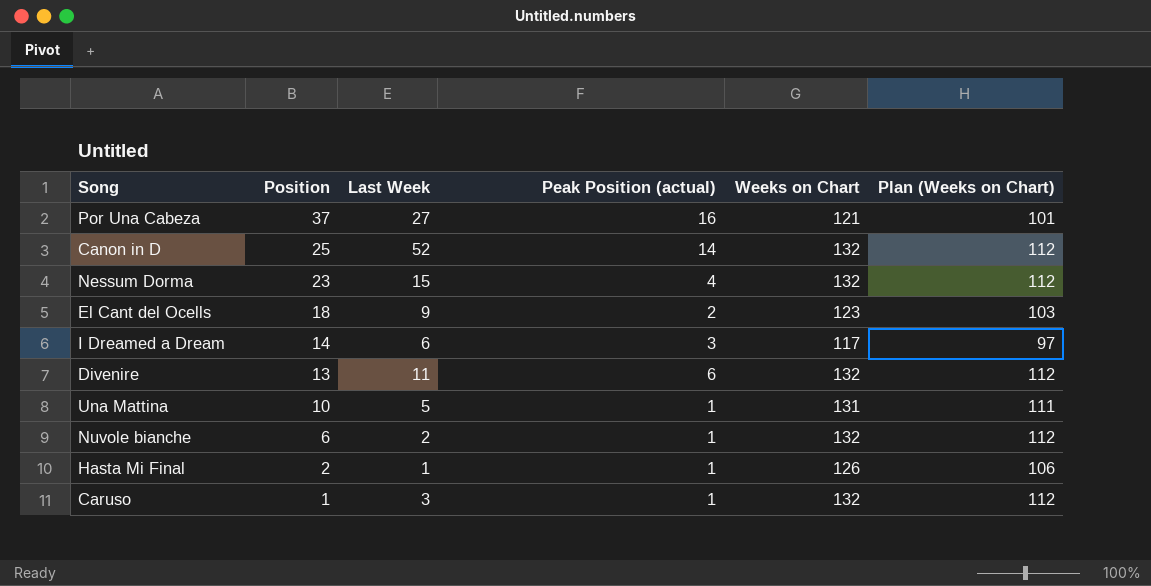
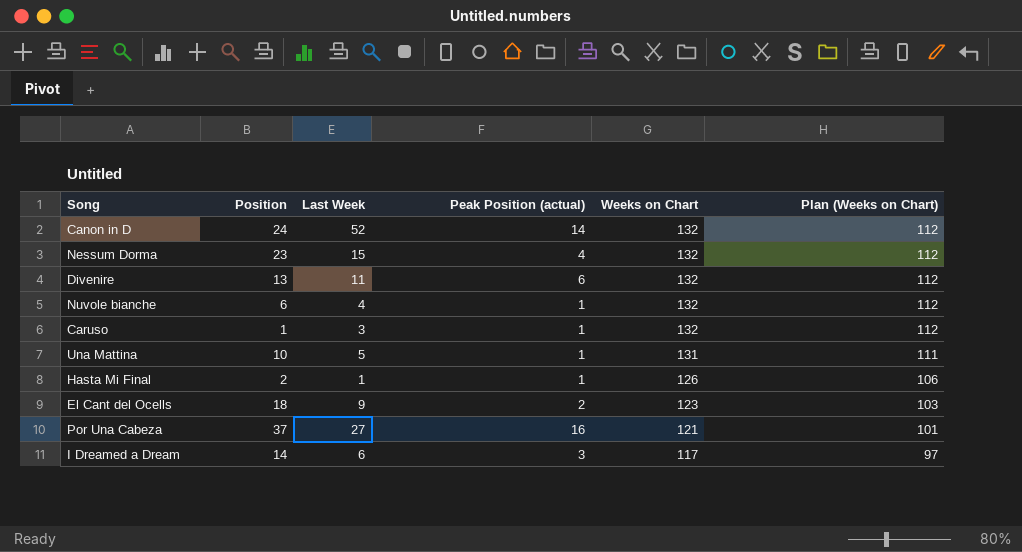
row order: Position descending -> Weeks on Chart descending
Canon in D | Position: 25 -> 24
Nuvole bianche | Last Week: 2 -> 4

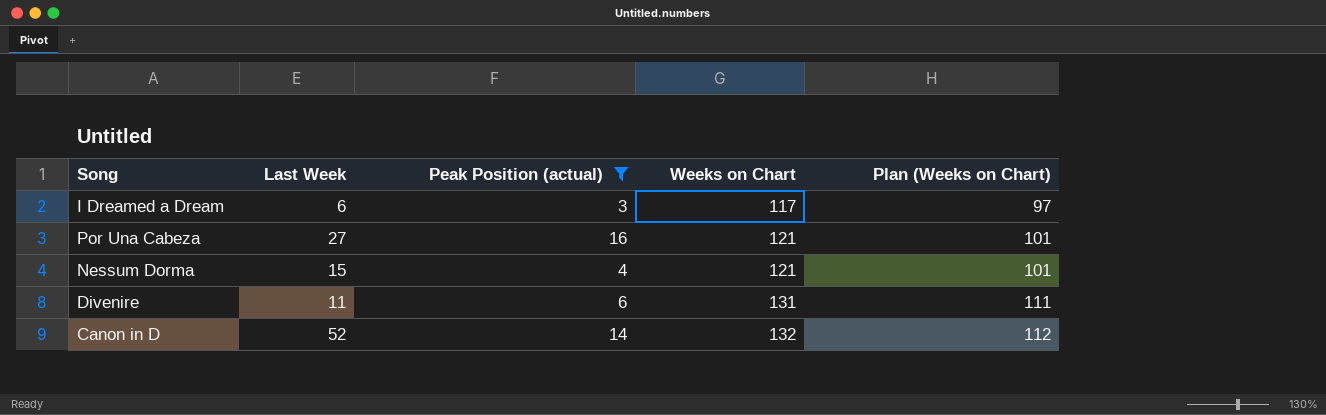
filter: none -> Peak Position (actual) >= 3
row order: Weeks on Chart descending -> Weeks on Chart ascending
column Position | position: 2 -> none
Nessum Dorma | Weeks on Chart: 132 -> 121
Nessum Dorma | Plan (Weeks on Chart): 112 -> 101
Divenire | Weeks on Chart: 132 -> 131
Divenire | Plan (Weeks on Chart): 112 -> 111

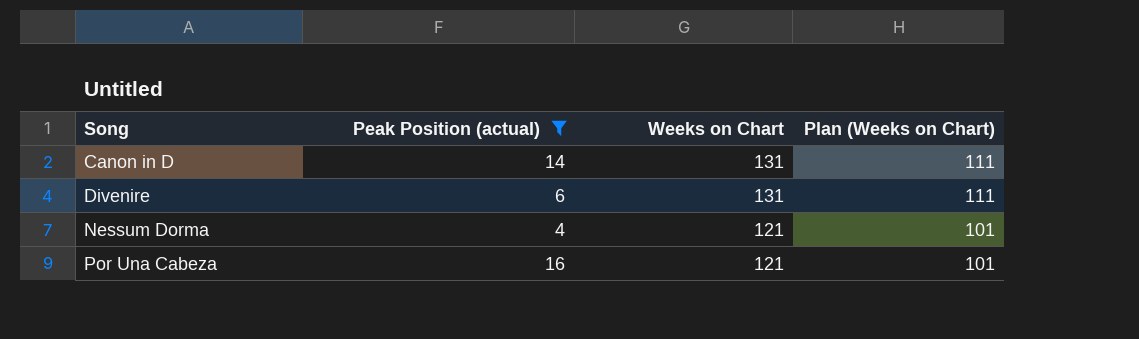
row order: Weeks on Chart ascending -> Song ascending
column Last Week | position: 2 -> none
row I Dreamed a Dream: 6 | 3 | 117 | 97 -> none
Canon in D | Weeks on Chart: 132 -> 131
Canon in D | Plan (Weeks on Chart): 112 -> 111

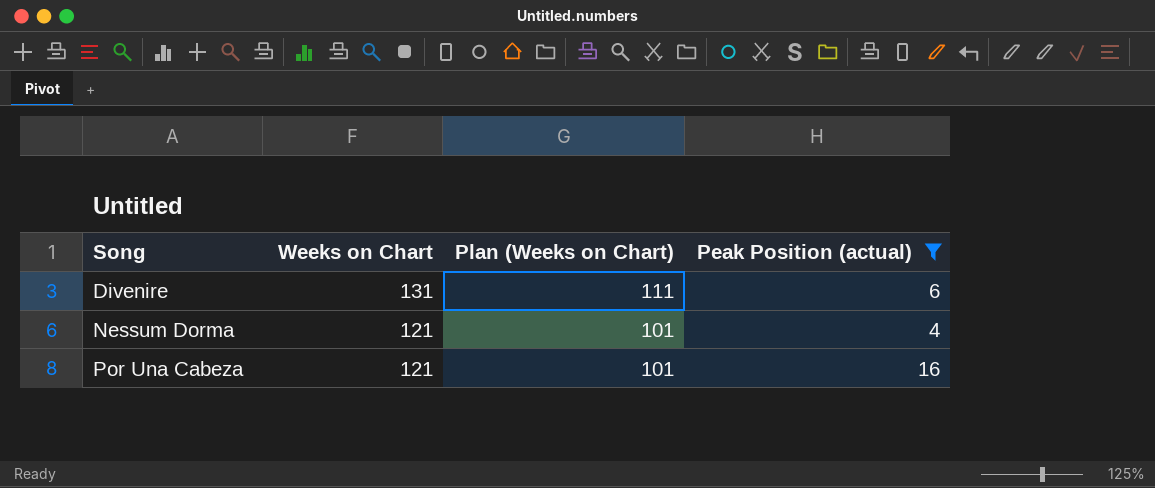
column Peak Position (actual) | position: 2 -> 4
row Canon in D: 14 | 131 | 111 -> none

